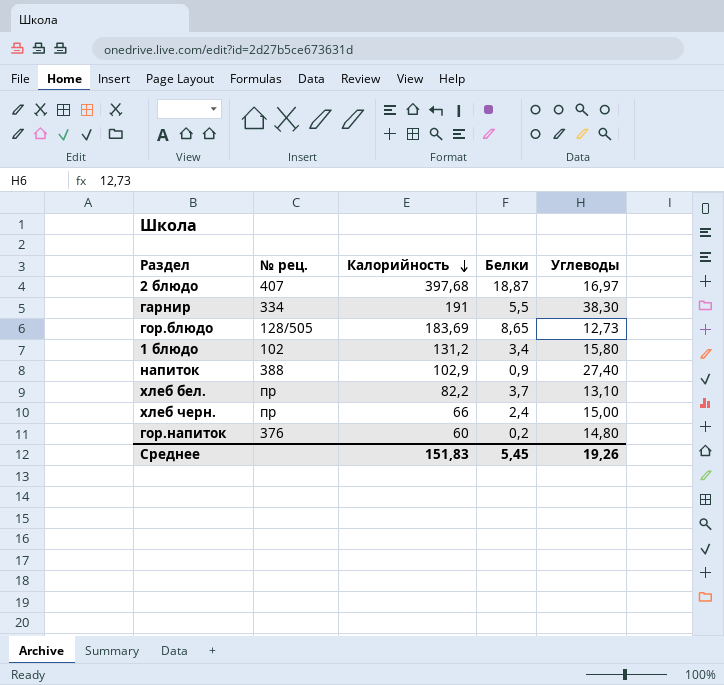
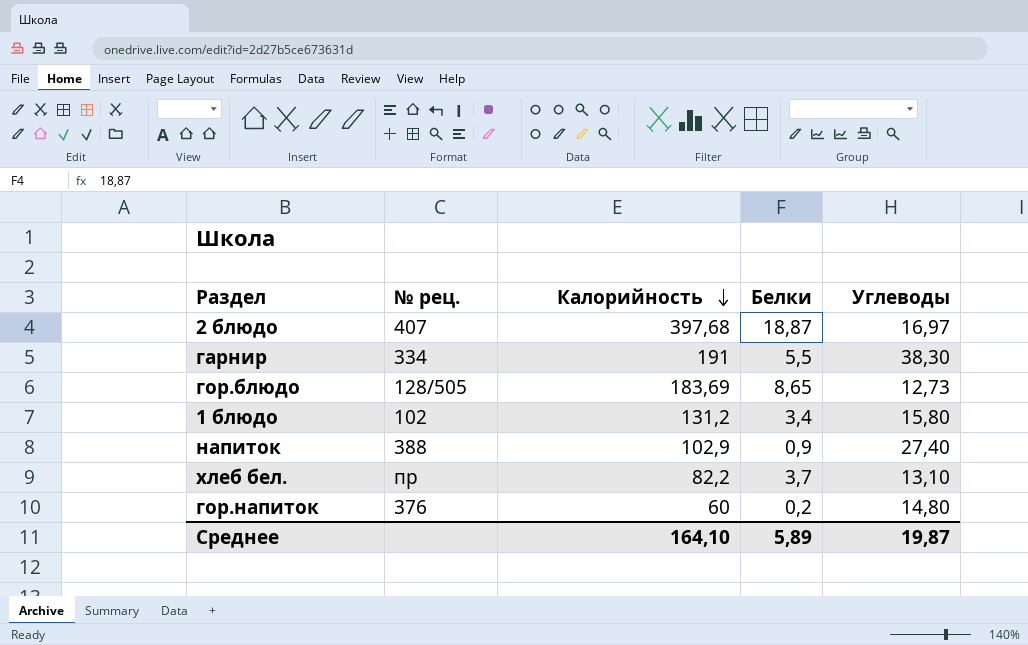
row хлеб черн.: пр | 66 | 2,4 | 15,00 -> none
Среднее | Калорийность: 151,83 -> 164,10
Среднее | Белки: 5,45 -> 5,89
Среднее | Углеводы: 19,26 -> 19,87

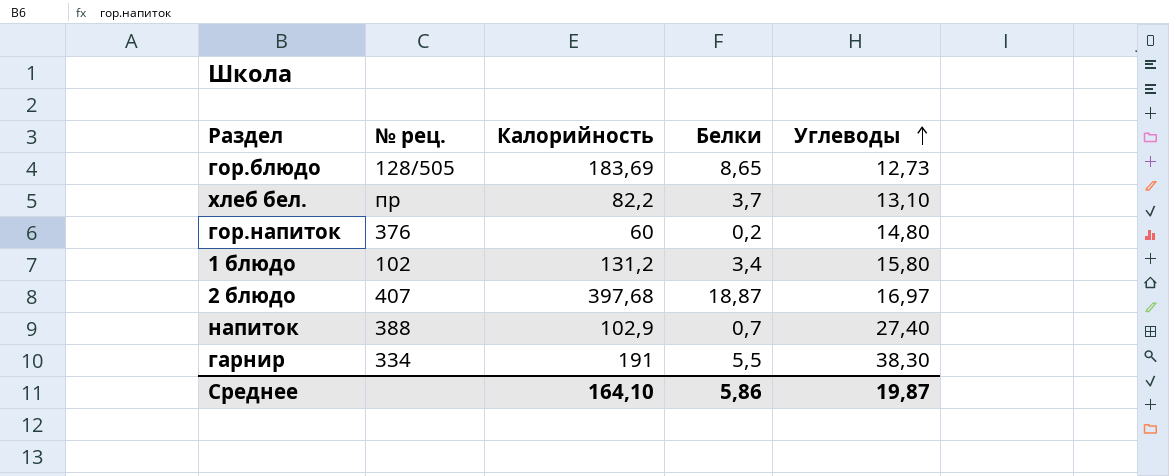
row order: Калорийность descending -> Углеводы ascending
напиток | Белки: 0,9 -> 0,7
Среднее | Белки: 5,89 -> 5,86

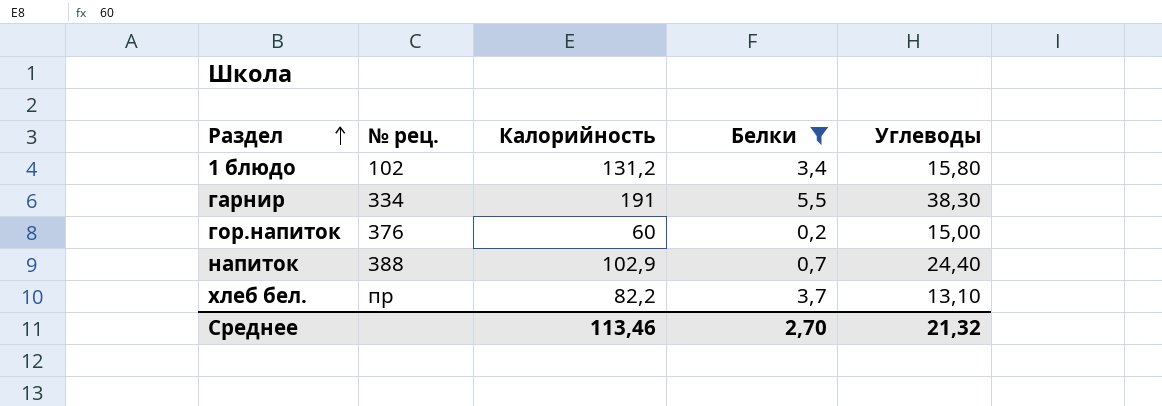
filter: none -> Белки <= 5,5
row order: Углеводы ascending -> Раздел ascending
гор.напиток | Углеводы: 14,80 -> 15,00
напиток | Углеводы: 27,40 -> 24,40
Среднее | Калорийность: 164,10 -> 113,46
Среднее | Белки: 5,86 -> 2,70
Среднее | Углеводы: 19,87 -> 21,32

